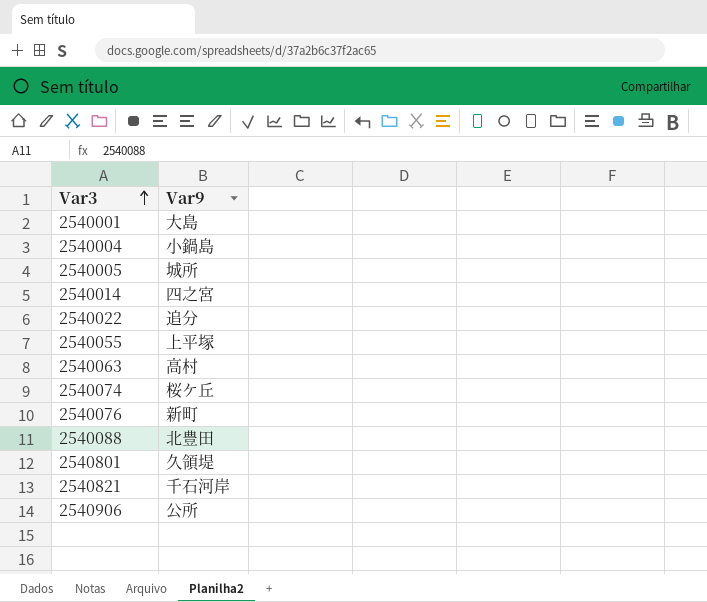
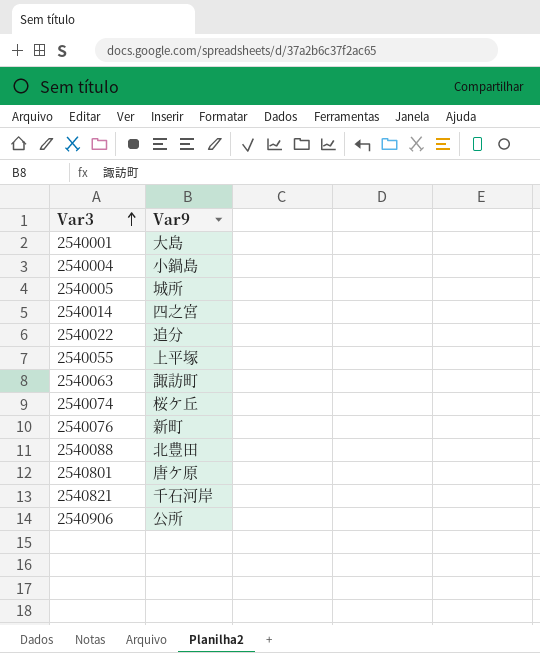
2540063 | Var9: 高村 -> 諏訪町
2540801 | Var9: 久領堤 -> 唐ケ原

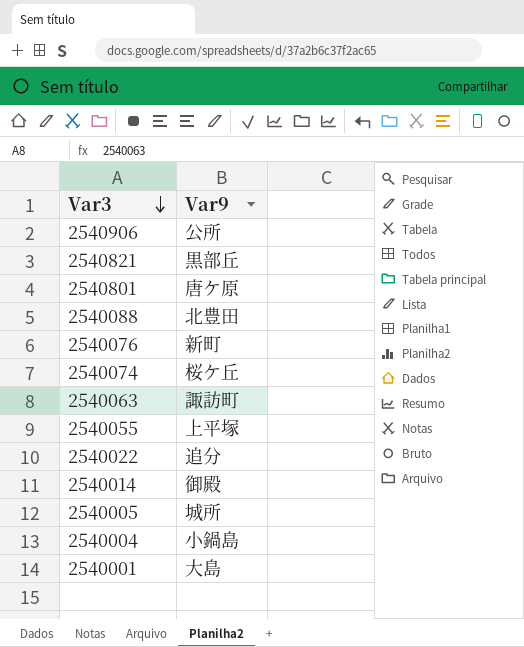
row order: Var3 ascending -> Var3 descending
2540821 | Var9: 千石河岸 -> 黒部丘
2540014 | Var9: 四之宮 -> 御殿

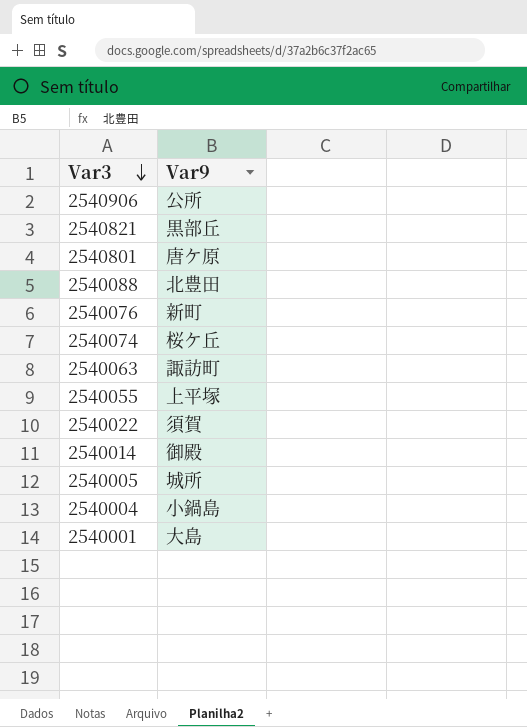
2540022 | Var9: 追分 -> 須賀

